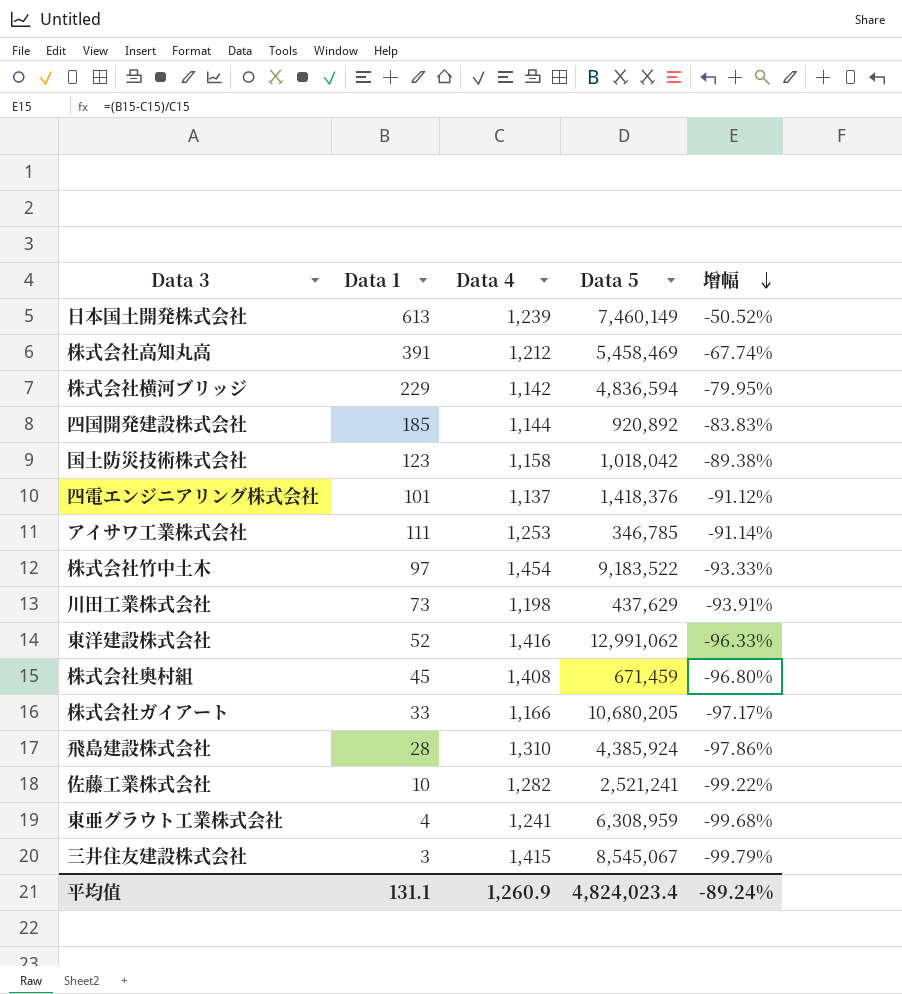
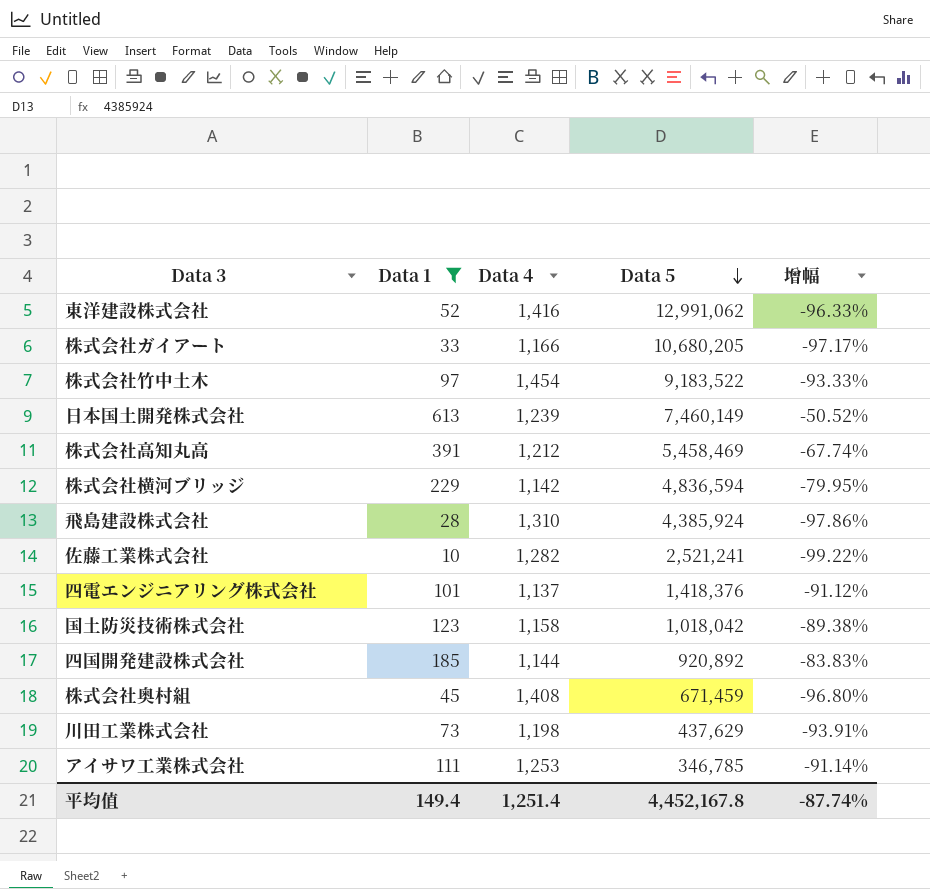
filter: none -> Data 1 >= 10
row order: 增幅 descending -> Data 5 descending
平均值 | Data 1: 131.1 -> 149.4
平均值 | Data 4: 1,260.9 -> 1,251.4
平均值 | Data 5: 4,824,023.4 -> 4,452,167.8
平均值 | 增幅: -89.24% -> -87.74%

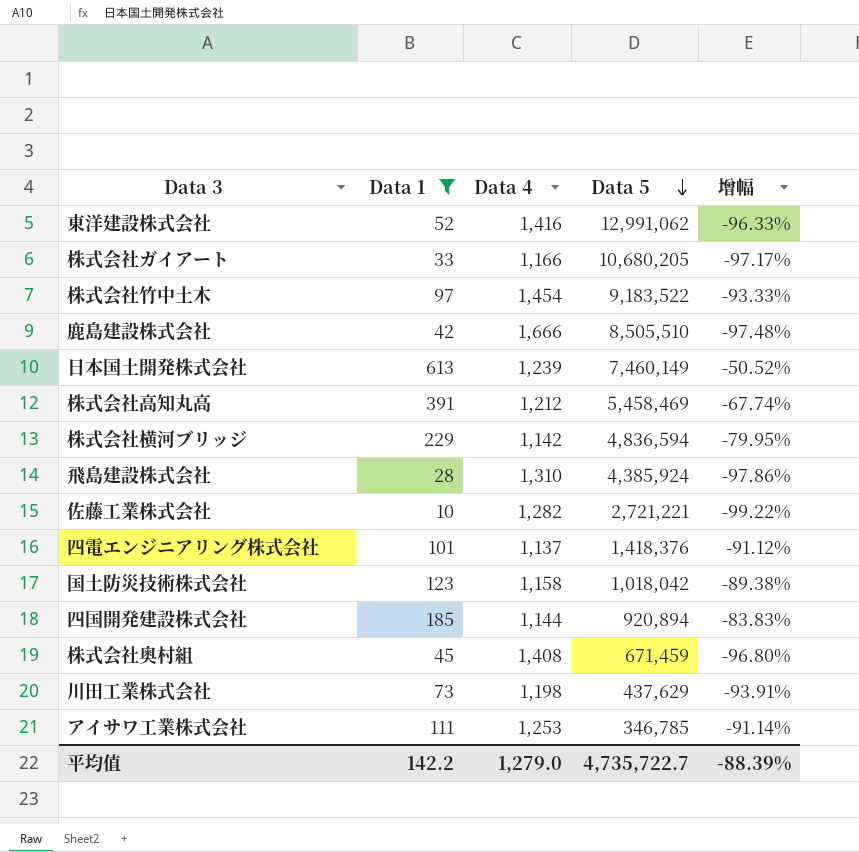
row 鹿島建設株式会社: none -> 42 | 1,666 | 8,505,510 | -97.48%
佐藤工業株式会社 | Data 5: 2,521,241 -> 2,721,221
四国開発建設株式会社 | Data 5: 920,892 -> 920,894
平均值 | Data 1: 149.4 -> 142.2
平均值 | Data 4: 1,251.4 -> 1,279.0
平均值 | Data 5: 4,452,167.8 -> 4,735,722.7
平均值 | 增幅: -87.74% -> -88.39%

